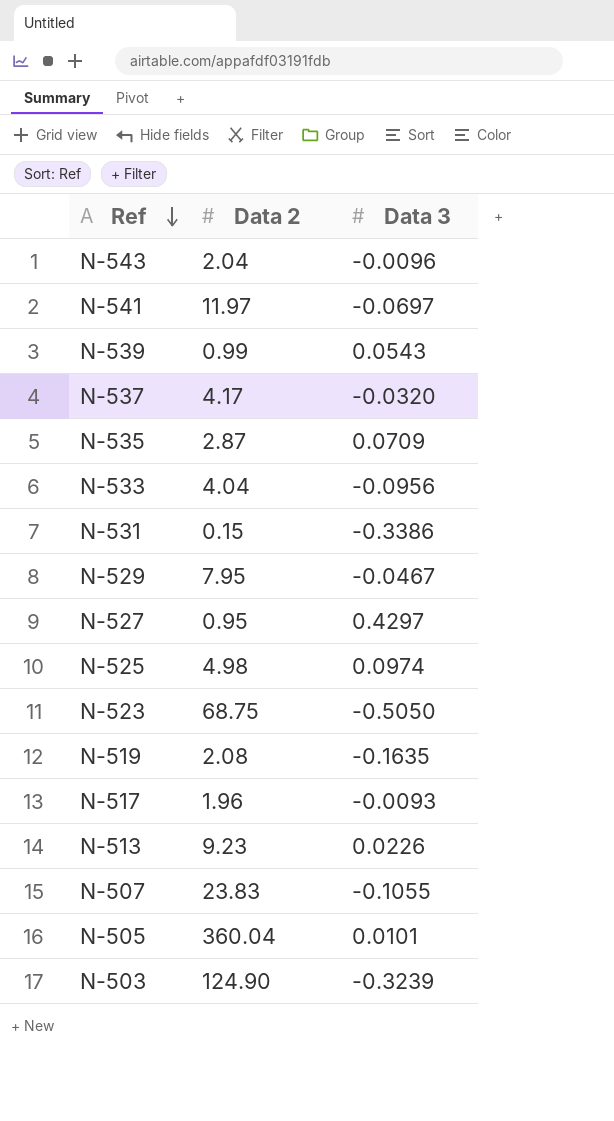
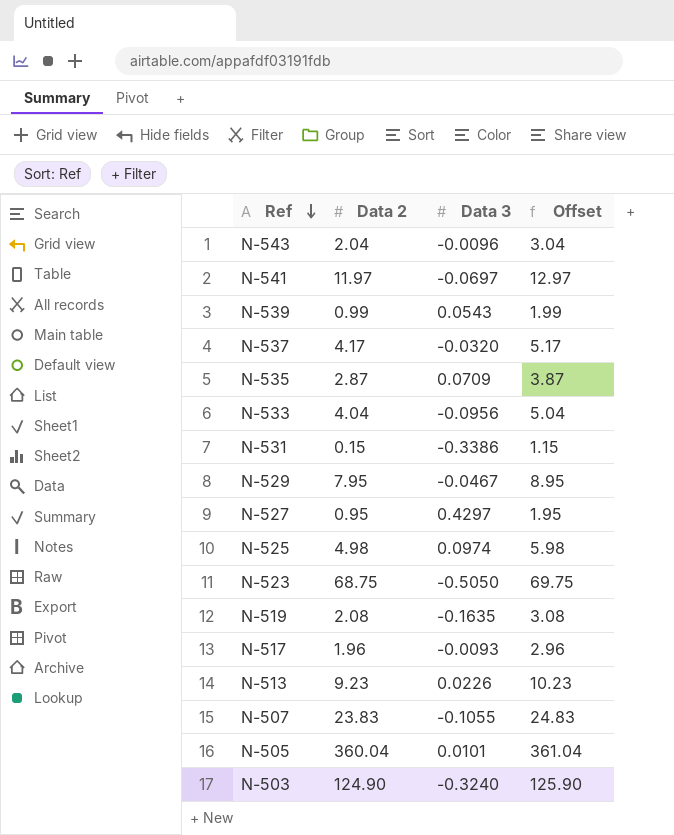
column Offset | formula: none -> [Data 2] + 1
N-503 | Data 3: -0.3239 -> -0.3240

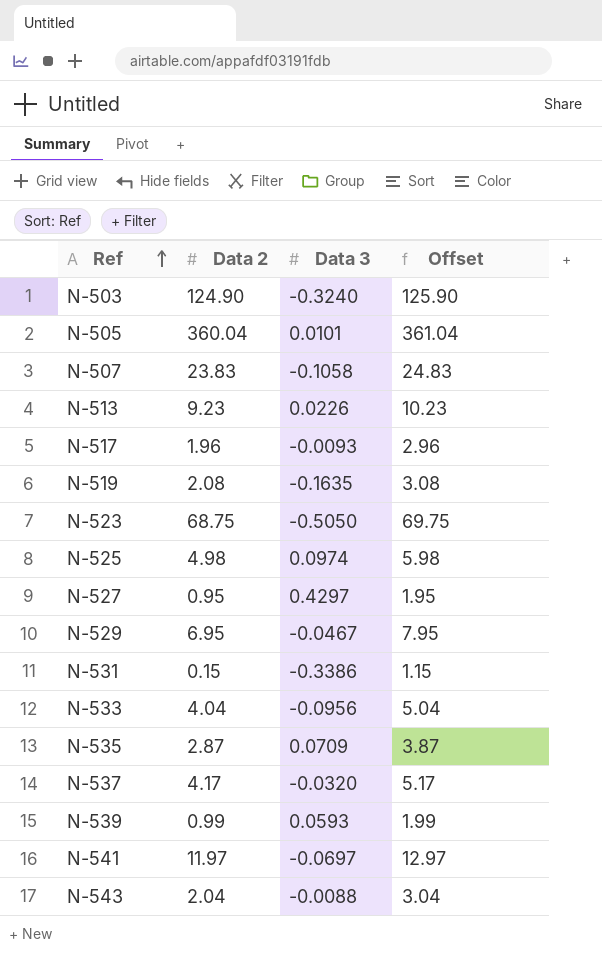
row order: Ref descending -> Ref ascending
N-507 | Data 3: -0.1055 -> -0.1058
N-529 | Data 2: 7.95 -> 6.95
N-529 | Offset: 8.95 -> 7.95
N-539 | Data 3: 0.0543 -> 0.0593
N-543 | Data 3: -0.0096 -> -0.0088

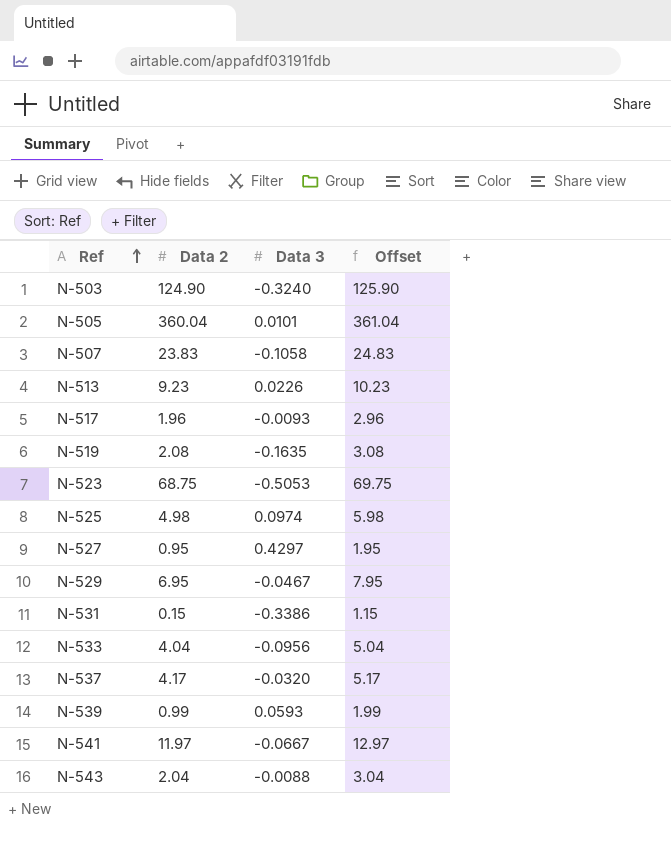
row N-535: 2.87 | 0.0709 | 3.87 -> none
N-523 | Data 3: -0.5050 -> -0.5053
N-541 | Data 3: -0.0697 -> -0.0667

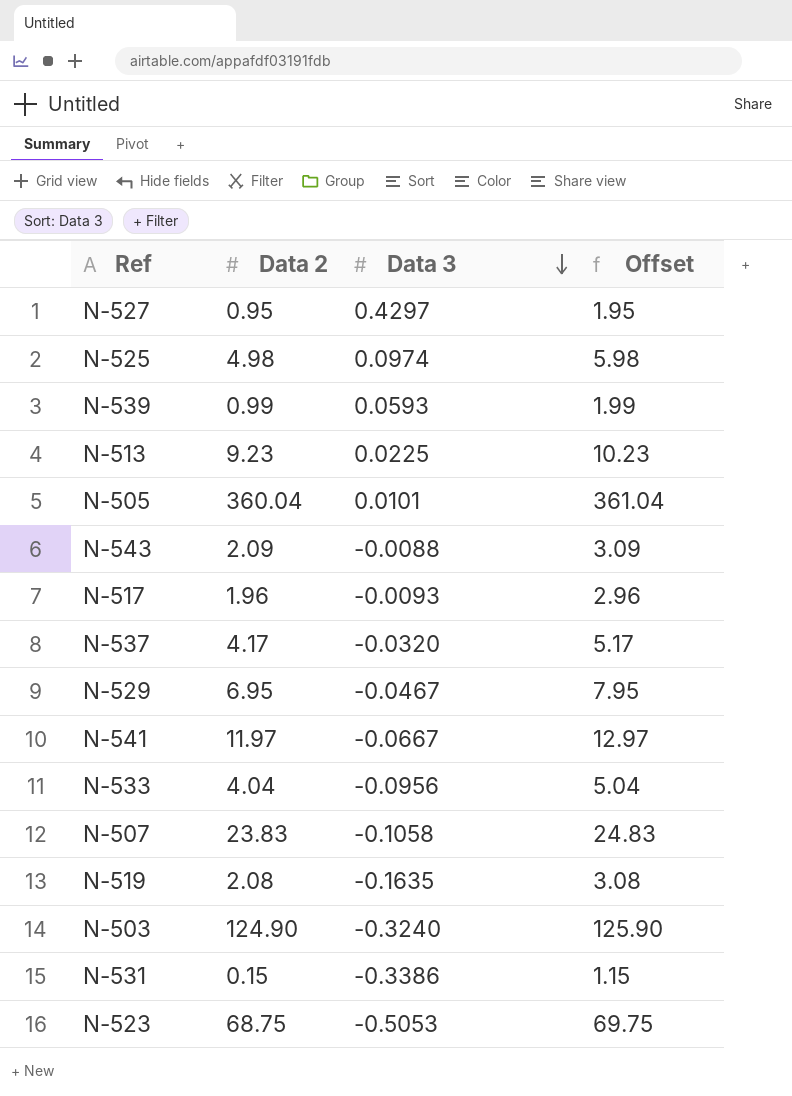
row order: Ref ascending -> Data 3 descending
N-513 | Data 3: 0.0226 -> 0.0225
N-543 | Data 2: 2.04 -> 2.09
N-543 | Offset: 3.04 -> 3.09

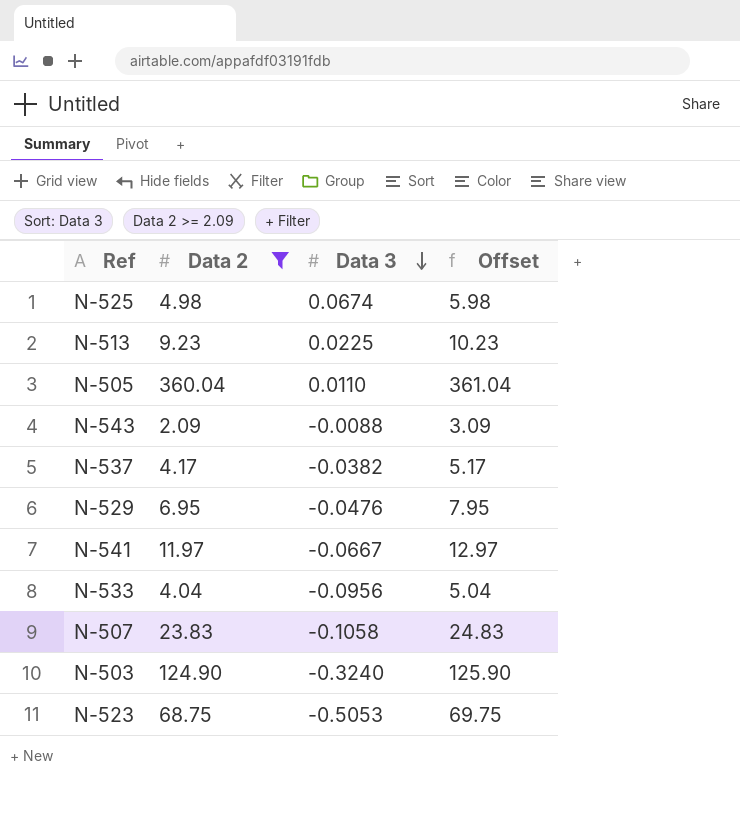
filter: none -> Data 2 >= 2.09
N-525 | Data 3: 0.0974 -> 0.0674
N-505 | Data 3: 0.0101 -> 0.0110
N-537 | Data 3: -0.0320 -> -0.0382
N-529 | Data 3: -0.0467 -> -0.0476

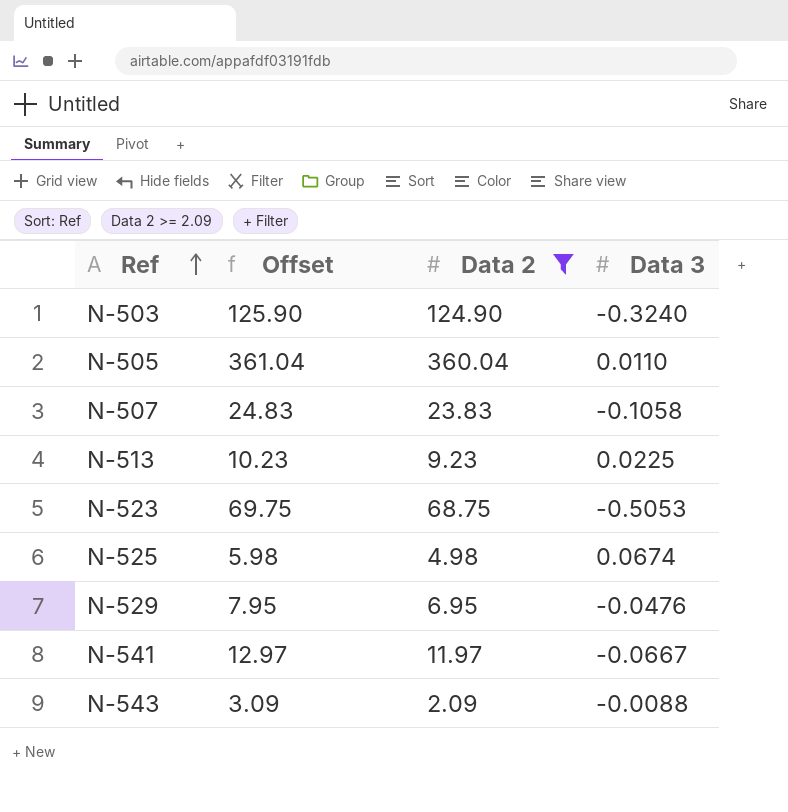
row order: Data 3 descending -> Ref ascending
column Offset | position: 4 -> 2
row N-537: 4.17 | -0.0382 | 5.17 -> none
row N-533: 4.04 | -0.0956 | 5.04 -> none

